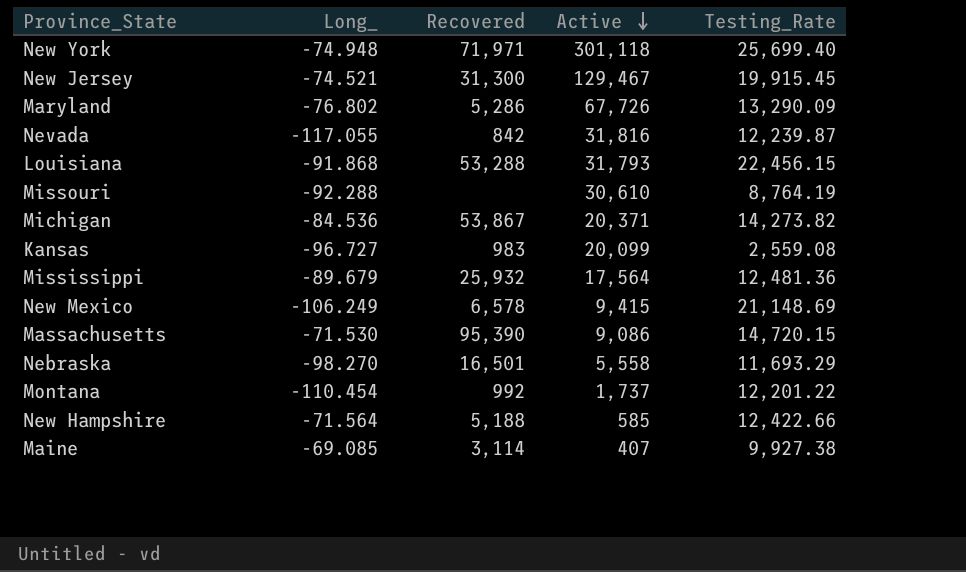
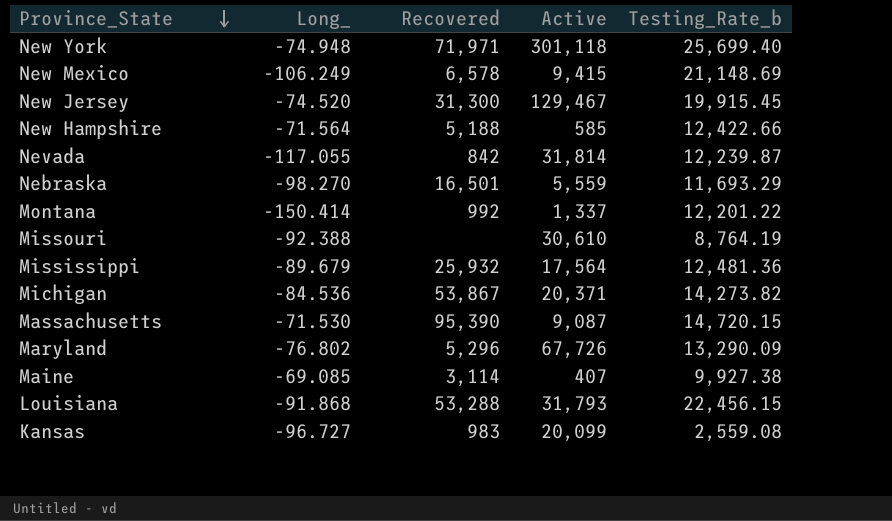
row order: Active descending -> Province_State descending
column name: Testing_Rate -> Testing_Rate_b
New Jersey | Long_: -74.521 -> -74.520
Nevada | Active: 31,816 -> 31,814
Nebraska | Active: 5,558 -> 5,559
Montana | Long_: -110.454 -> -150.414
Montana | Active: 1,737 -> 1,337
Missouri | Long_: -92.288 -> -92.388
Massachusetts | Active: 9,086 -> 9,087
Maryland | Recovered: 5,286 -> 5,296

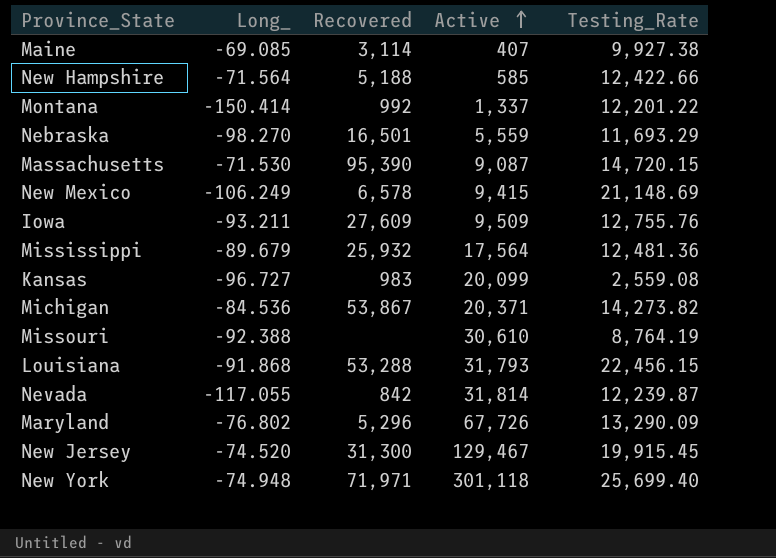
row order: Province_State descending -> Active ascending
column name: Testing_Rate_b -> Testing_Rate
row Iowa: none -> -93.211 | 27,609 | 9,509 | 12,755.76

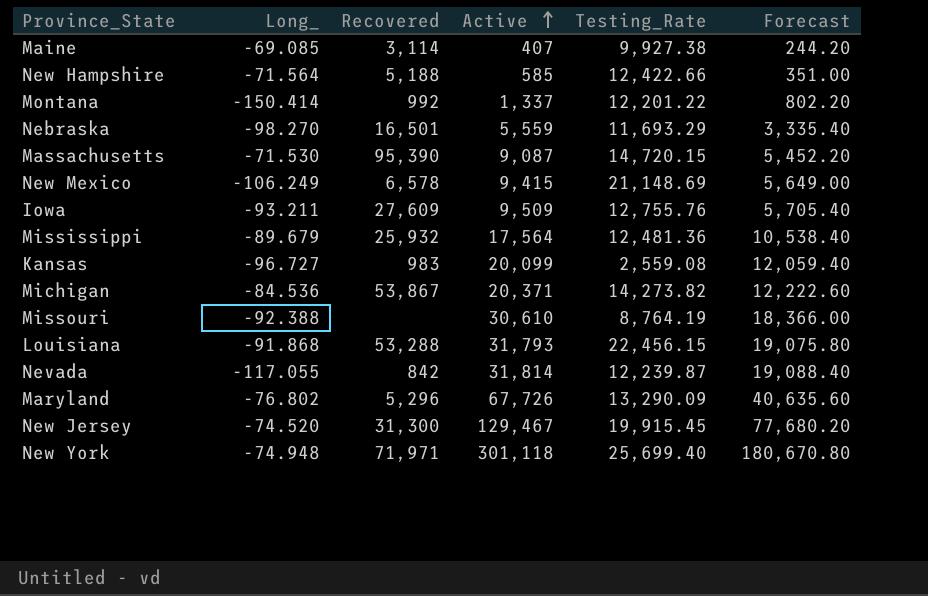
column Forecast | formula: none -> [Active] * 0.6

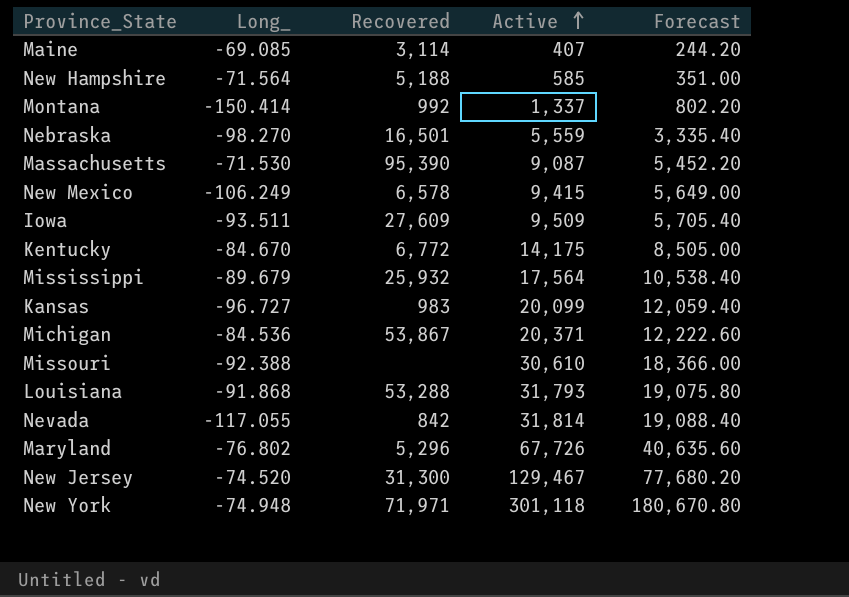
column Testing_Rate | position: 5 -> none
Iowa | Long_: -93.211 -> -93.511
row Kentucky: none -> -84.670 | 6,772 | 14,175 | 8,505.00

